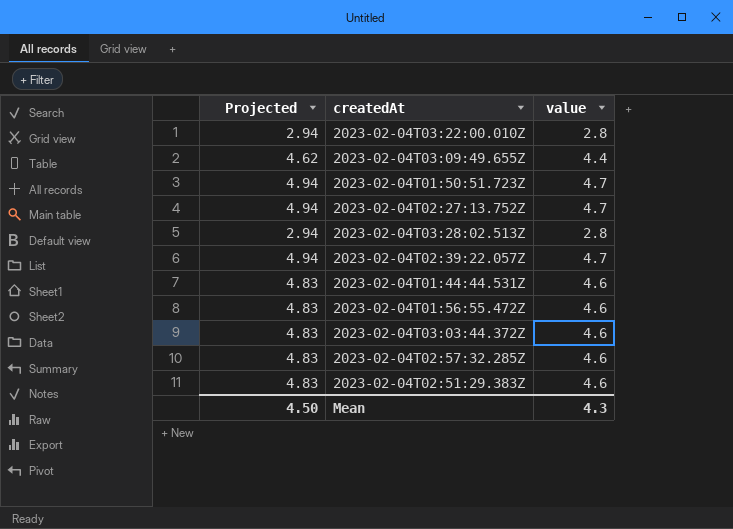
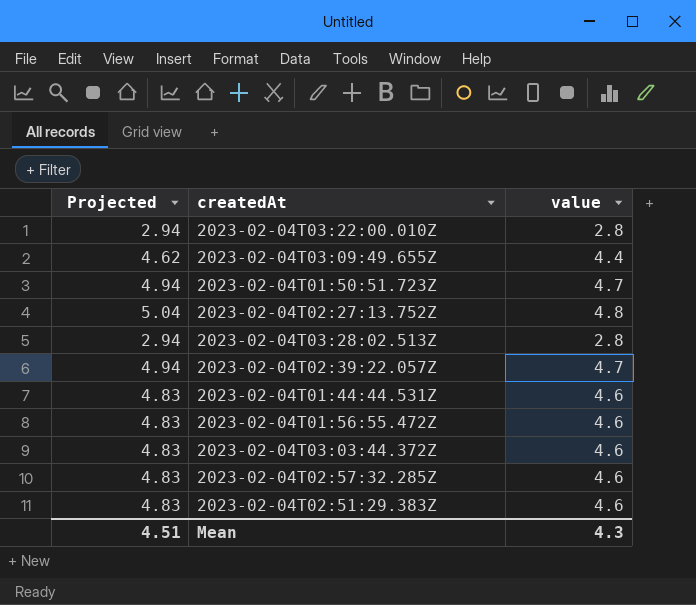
2023-02-04T02:27:13.752Z | Projected: 4.94 -> 5.04
2023-02-04T02:27:13.752Z | value: 4.7 -> 4.8
Mean | Projected: 4.50 -> 4.51

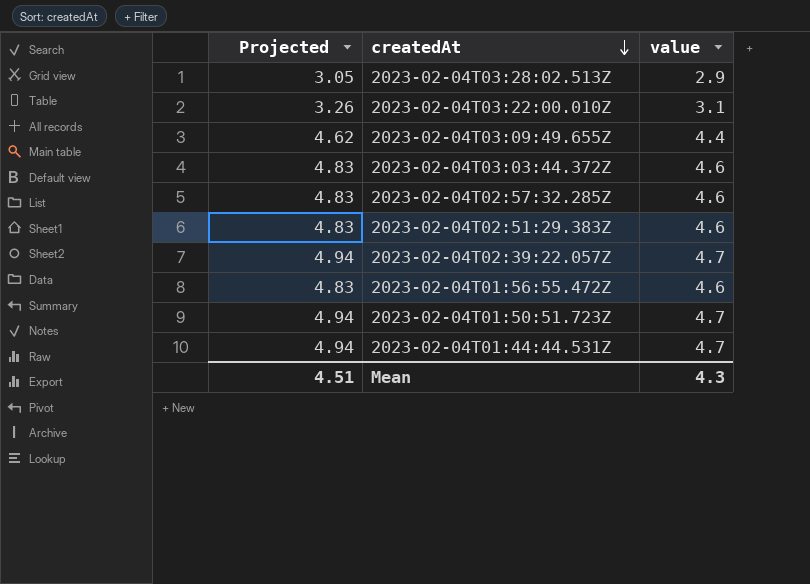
row order: none -> createdAt descending
row 2023-02-04T02:27:13.752Z: 5.04 | 4.8 -> none
2023-02-04T03:28:02.513Z | Projected: 2.94 -> 3.05
2023-02-04T03:28:02.513Z | value: 2.8 -> 2.9
2023-02-04T03:22:00.010Z | Projected: 2.94 -> 3.26
2023-02-04T03:22:00.010Z | value: 2.8 -> 3.1
2023-02-04T01:44:44.531Z | Projected: 4.83 -> 4.94
2023-02-04T01:44:44.531Z | value: 4.6 -> 4.7

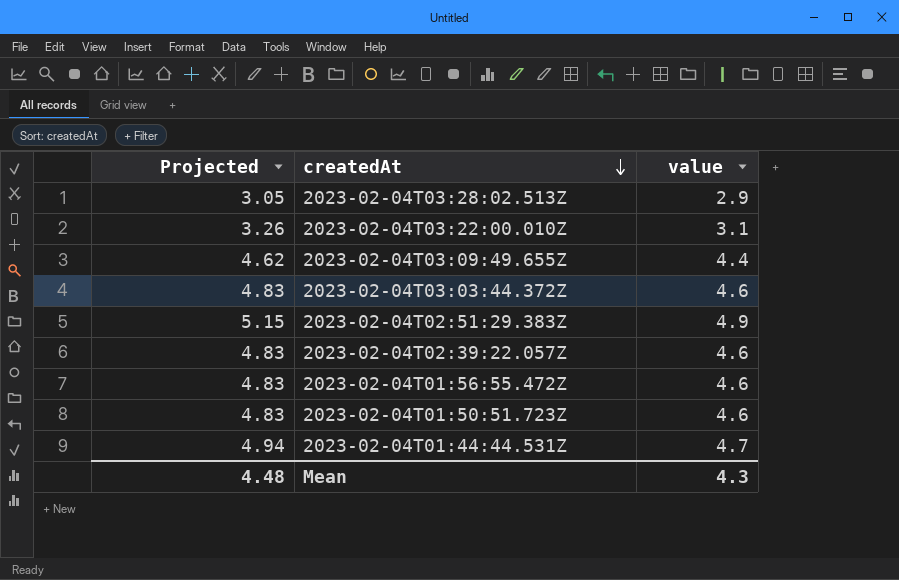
row 2023-02-04T02:57:32.285Z: 4.83 | 4.6 -> none
2023-02-04T02:51:29.383Z | Projected: 4.83 -> 5.15
2023-02-04T02:51:29.383Z | value: 4.6 -> 4.9
2023-02-04T02:39:22.057Z | Projected: 4.94 -> 4.83
2023-02-04T02:39:22.057Z | value: 4.7 -> 4.6
2023-02-04T01:50:51.723Z | Projected: 4.94 -> 4.83
2023-02-04T01:50:51.723Z | value: 4.7 -> 4.6
Mean | Projected: 4.51 -> 4.48

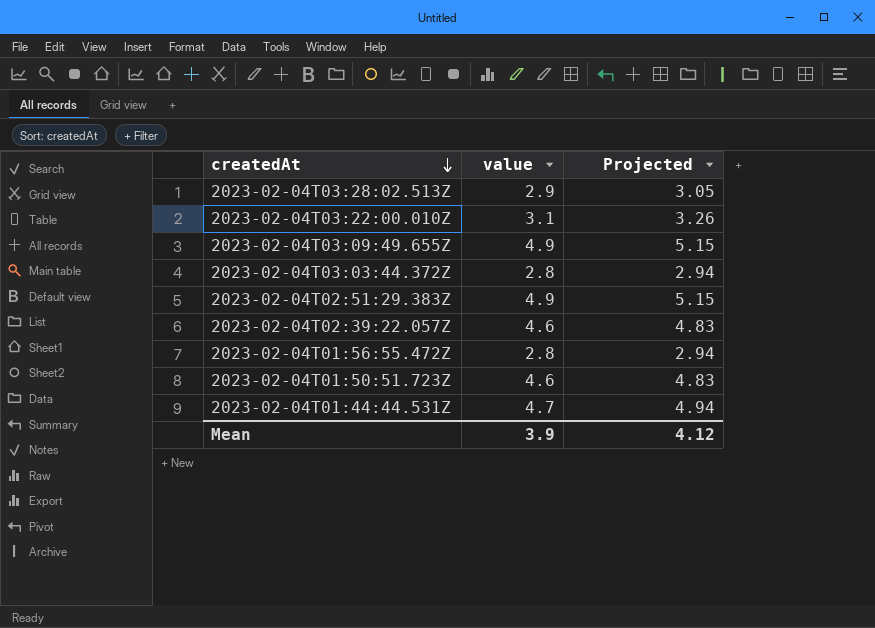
column Projected | position: 1 -> 3
2023-02-04T03:09:49.655Z | value: 4.4 -> 4.9
2023-02-04T03:09:49.655Z | Projected: 4.62 -> 5.15
2023-02-04T03:03:44.372Z | value: 4.6 -> 2.8
2023-02-04T03:03:44.372Z | Projected: 4.83 -> 2.94
2023-02-04T01:56:55.472Z | value: 4.6 -> 2.8
2023-02-04T01:56:55.472Z | Projected: 4.83 -> 2.94
Mean | value: 4.3 -> 3.9
Mean | Projected: 4.48 -> 4.12

